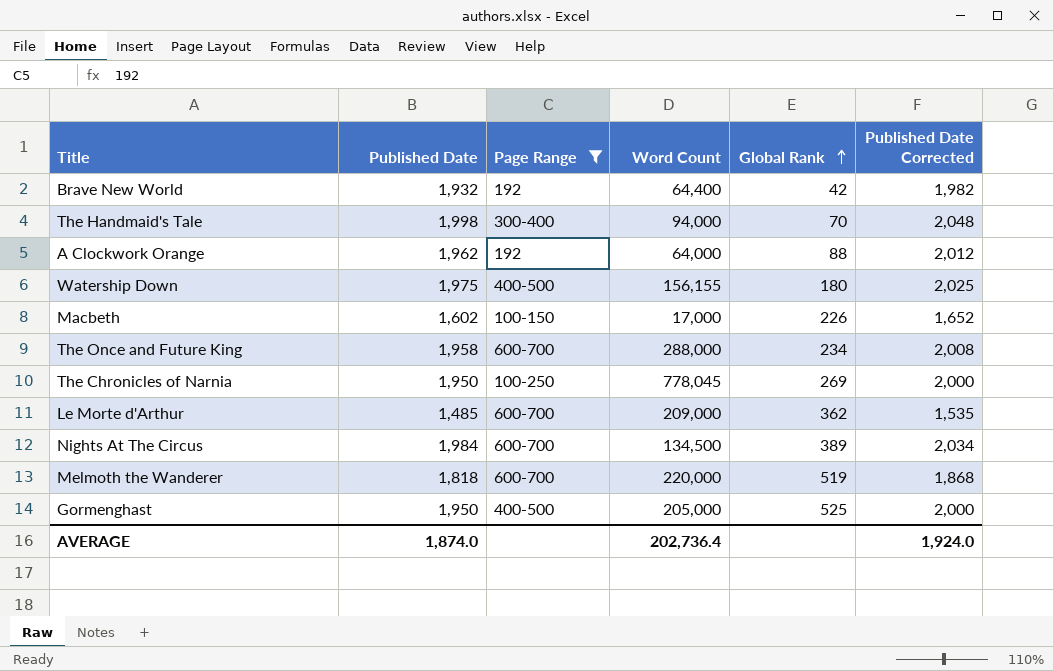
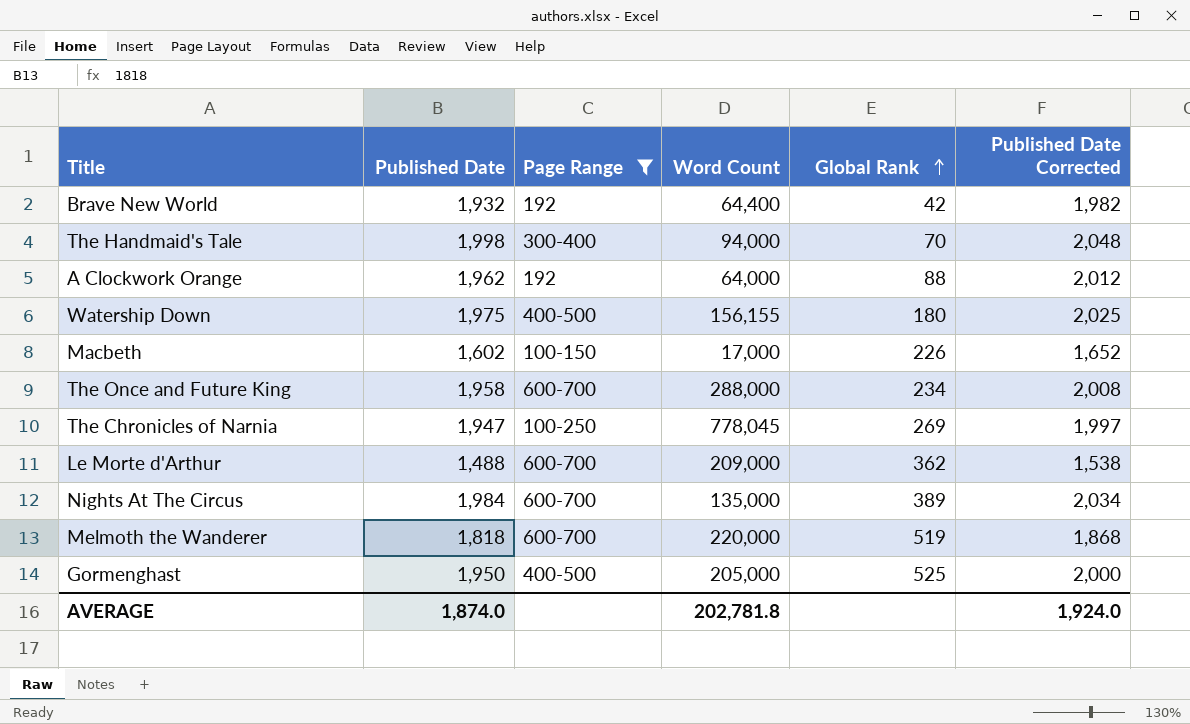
The Chronicles of Narnia | Published Date: 1,950 -> 1,947
The Chronicles of Narnia | Published Date Corrected: 2,000 -> 1,997
Le Morte d'Arthur | Published Date: 1,485 -> 1,488
Le Morte d'Arthur | Published Date Corrected: 1,535 -> 1,538
Nights At The Circus | Word Count: 134,500 -> 135,000
AVERAGE | Word Count: 202,736.4 -> 202,781.8

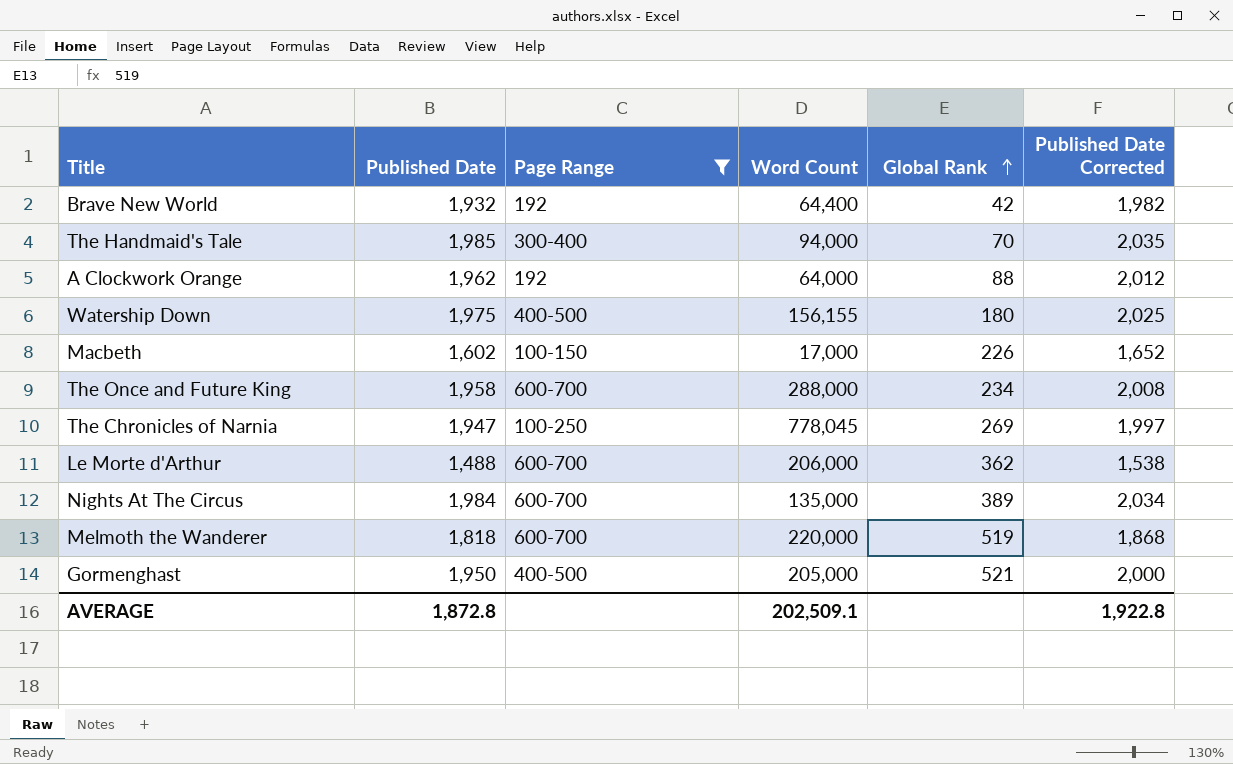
The Handmaid's Tale | Published Date: 1,998 -> 1,985
The Handmaid's Tale | Published Date Corrected: 2,048 -> 2,035
Le Morte d'Arthur | Word Count: 209,000 -> 206,000
Gormenghast | Global Rank: 525 -> 521
AVERAGE | Published Date: 1,874.0 -> 1,872.8
AVERAGE | Word Count: 202,781.8 -> 202,509.1
AVERAGE | Published Date Corrected: 1,924.0 -> 1,922.8

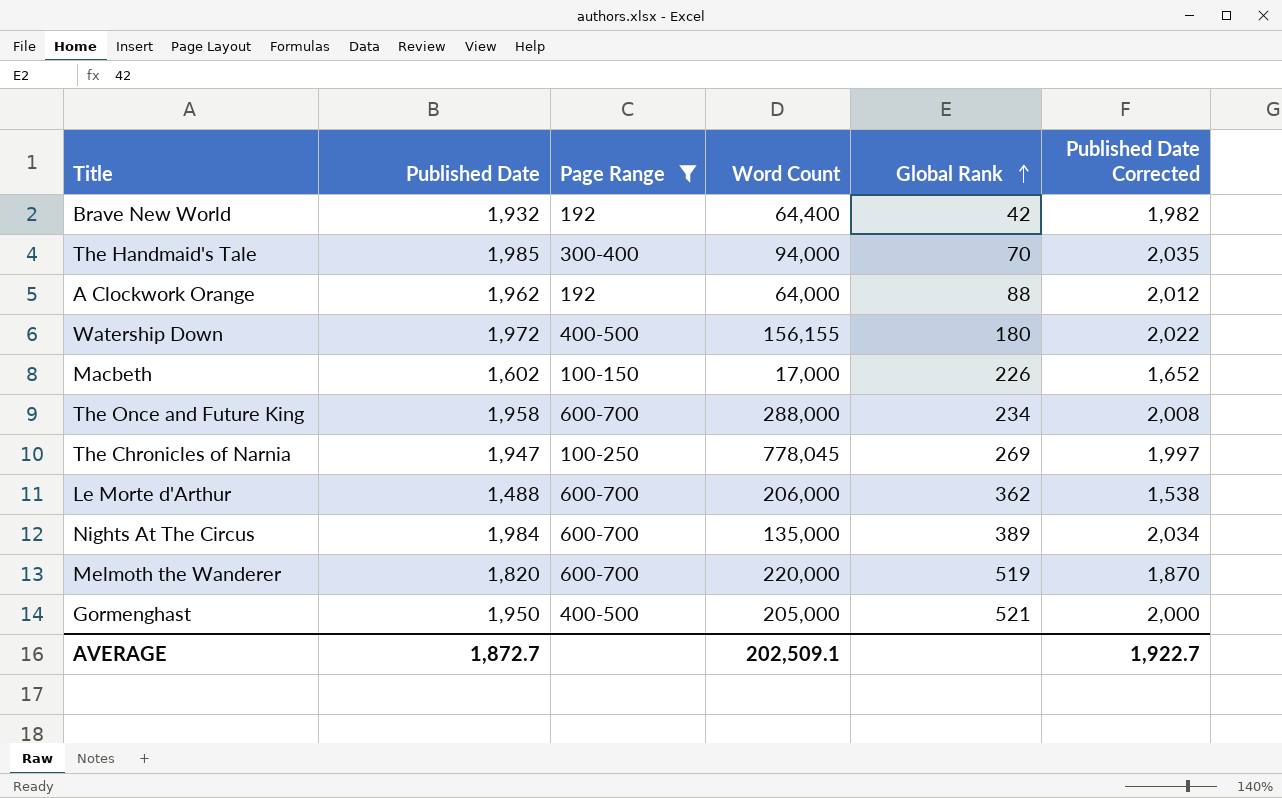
Watership Down | Published Date: 1,975 -> 1,972
Watership Down | Published Date Corrected: 2,025 -> 2,022
Melmoth the Wanderer | Published Date: 1,818 -> 1,820
Melmoth the Wanderer | Published Date Corrected: 1,868 -> 1,870
AVERAGE | Published Date: 1,872.8 -> 1,872.7
AVERAGE | Published Date Corrected: 1,922.8 -> 1,922.7

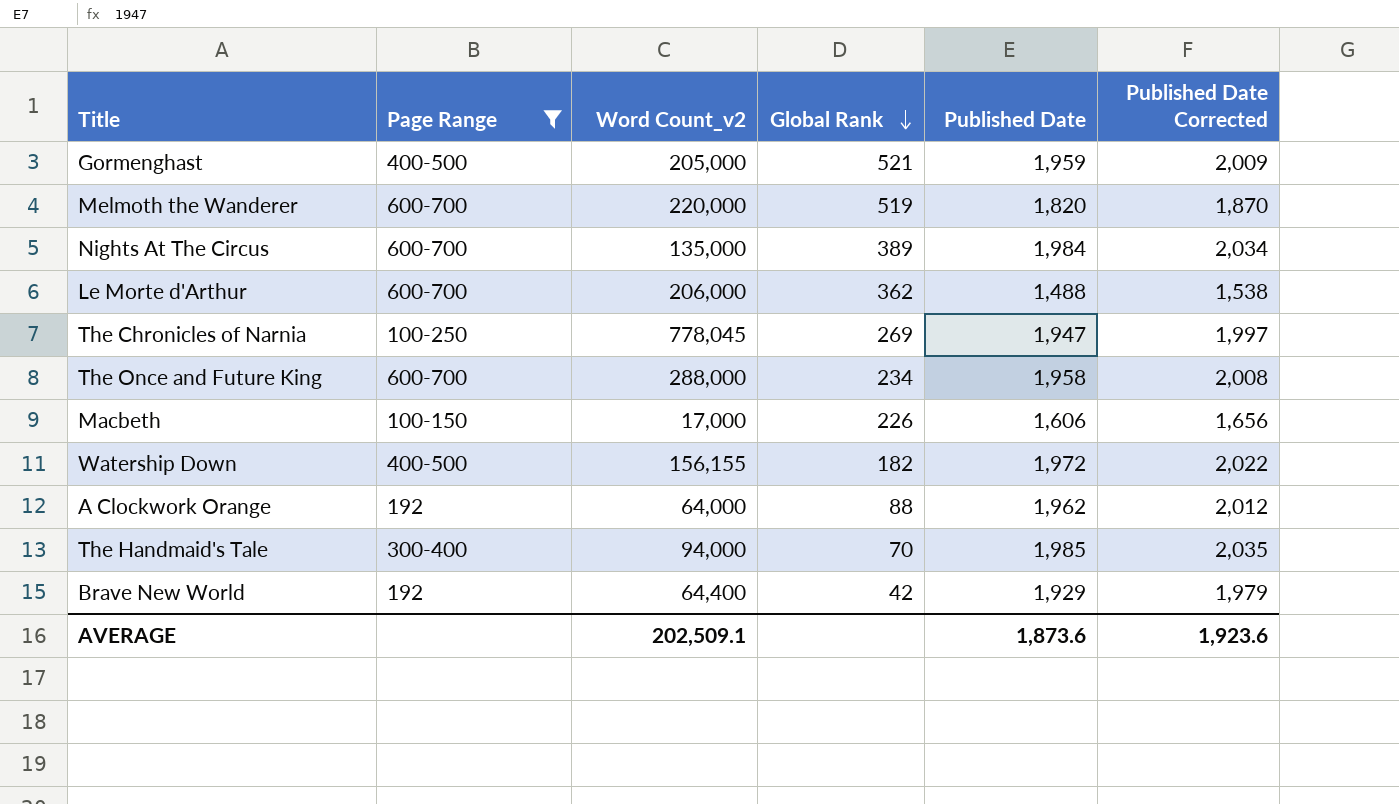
row order: Global Rank ascending -> Global Rank descending
column name: Word Count -> Word Count_v2
column Published Date | position: 2 -> 5
Gormenghast | Published Date: 1,950 -> 1,959
Gormenghast | Published Date Corrected: 2,000 -> 2,009
Macbeth | Published Date: 1,602 -> 1,606
Macbeth | Published Date Corrected: 1,652 -> 1,656
Watership Down | Global Rank: 180 -> 182
Brave New World | Published Date: 1,932 -> 1,929
Brave New World | Published Date Corrected: 1,982 -> 1,979
AVERAGE | Published Date: 1,872.7 -> 1,873.6
AVERAGE | Published Date Corrected: 1,922.7 -> 1,923.6

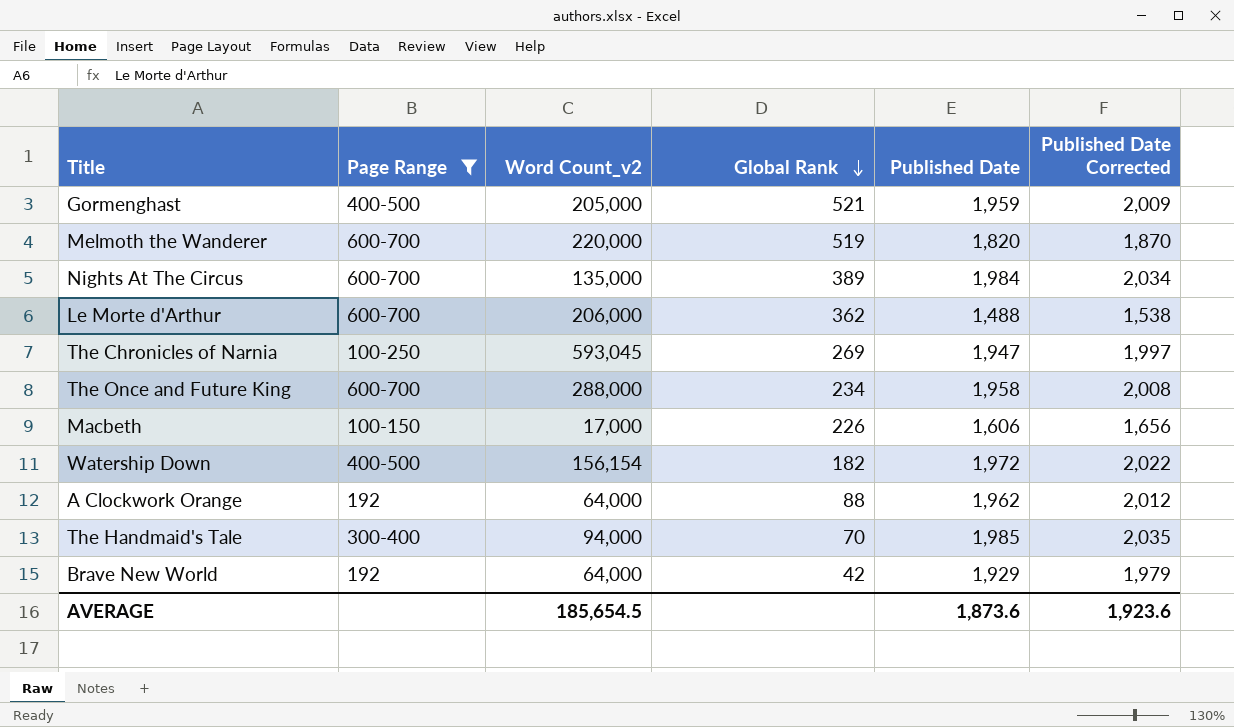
The Chronicles of Narnia | Word Count_v2: 778,045 -> 593,045
Watership Down | Word Count_v2: 156,155 -> 156,154
Brave New World | Word Count_v2: 64,400 -> 64,000
AVERAGE | Word Count_v2: 202,509.1 -> 185,654.5

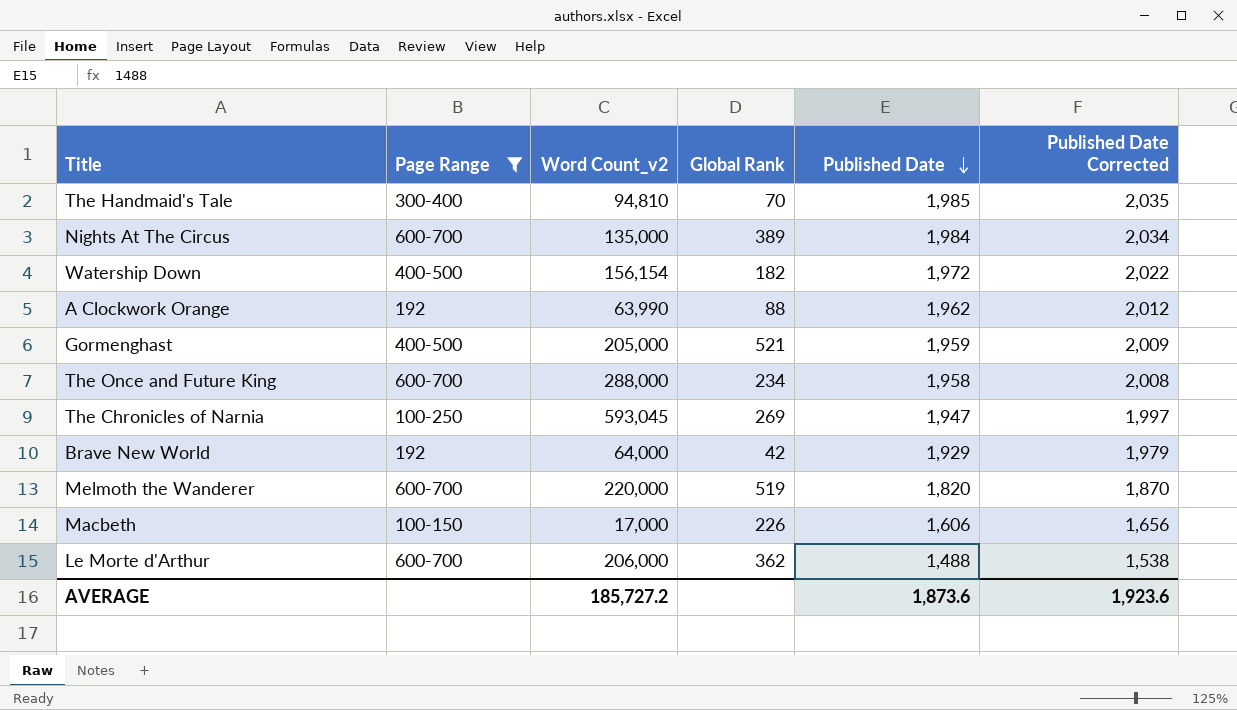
row order: Global Rank descending -> Published Date descending
The Handmaid's Tale | Word Count_v2: 94,000 -> 94,810
A Clockwork Orange | Word Count_v2: 64,000 -> 63,990
AVERAGE | Word Count_v2: 185,654.5 -> 185,727.2

